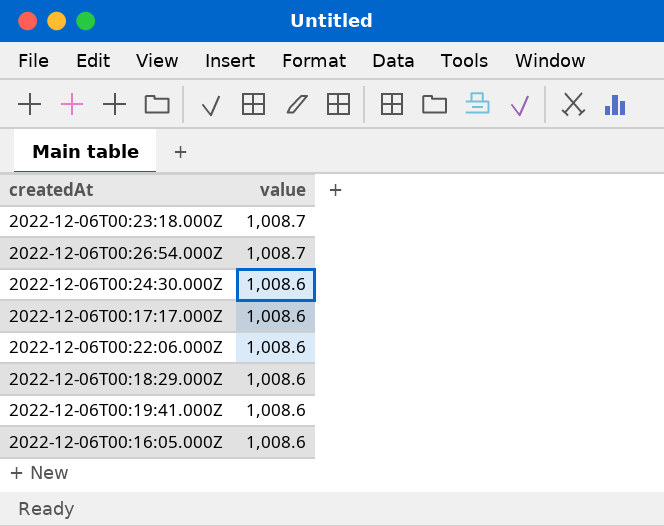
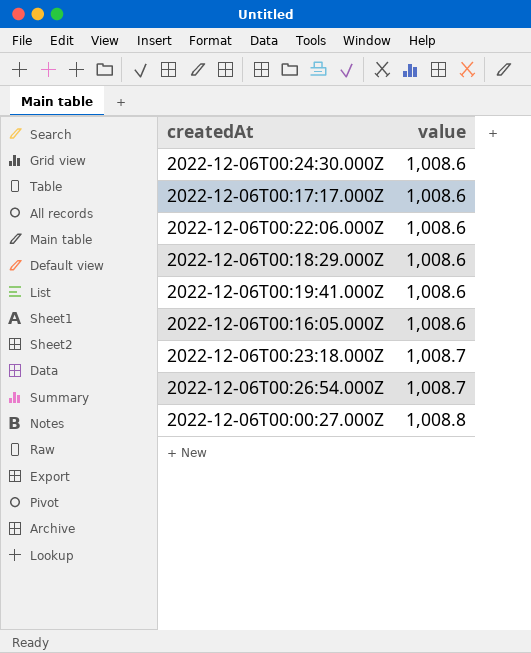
row order: value descending -> value ascending
row 2022-12-06T00:00:27.000Z: none -> 1,008.8

